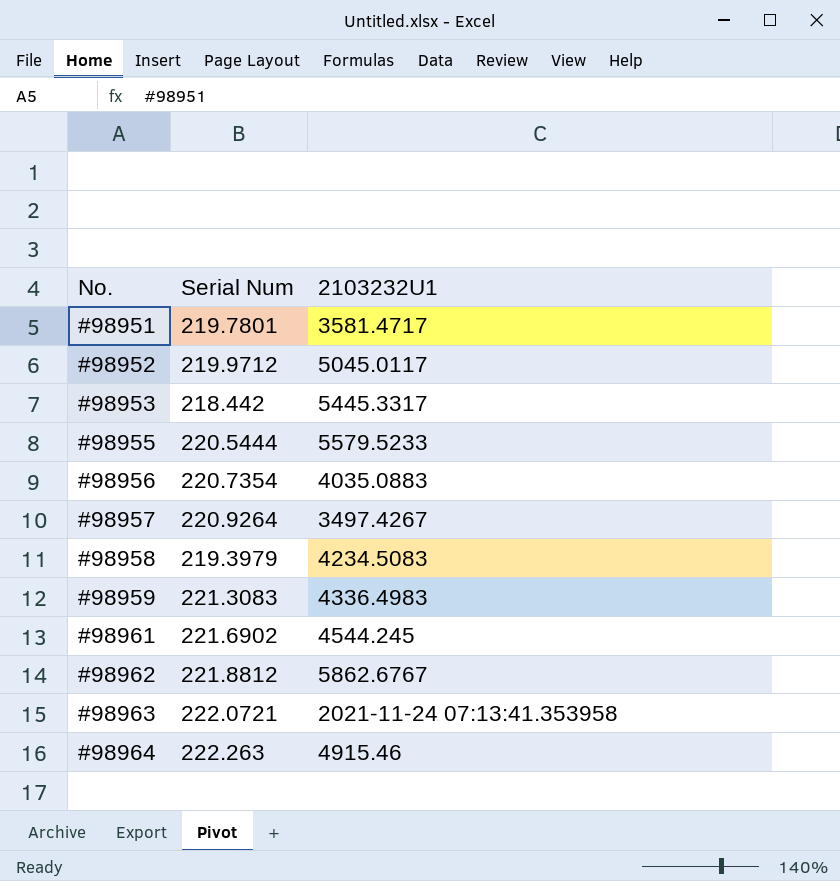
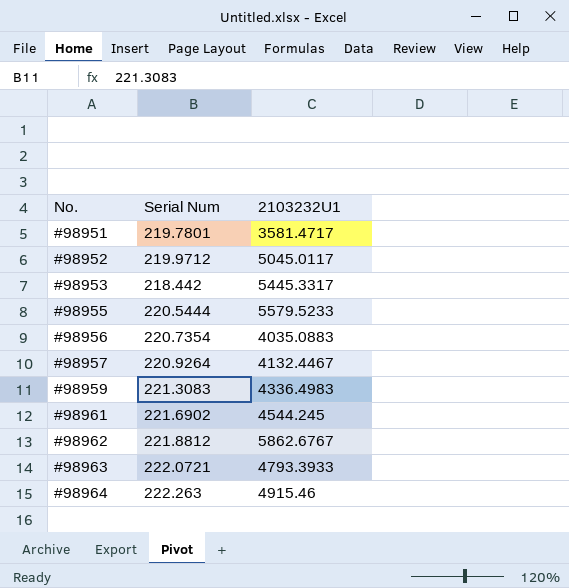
row #98958: 219.3979 | 4234.5083 -> none
#98957 | 2103232U1: 3497.4267 -> 4132.4467
#98963 | 2103232U1: 2021-11-24 07:13:41.353958 -> 4793.3933

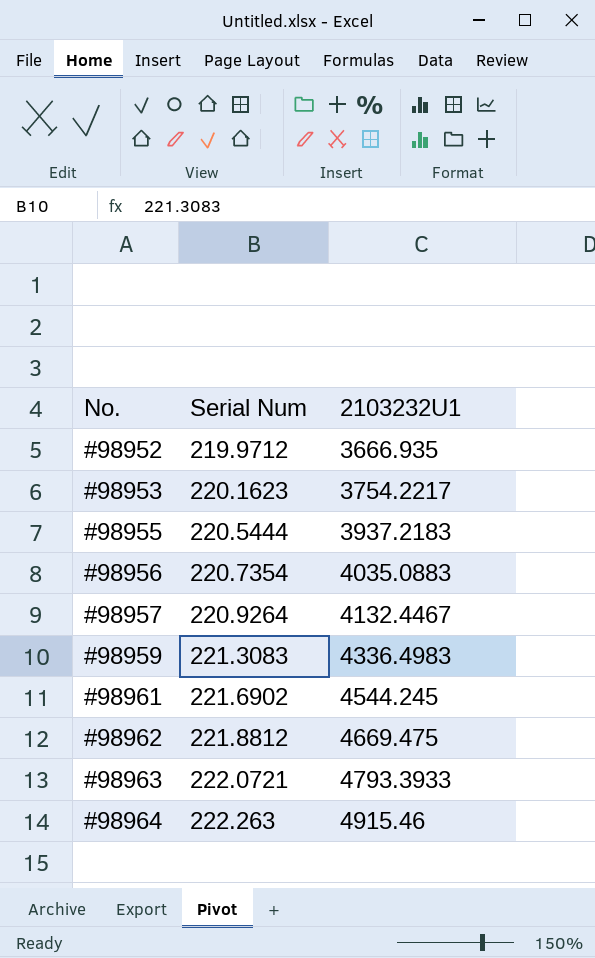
row #98951: 219.7801 | 3581.4717 -> none
#98952 | 2103232U1: 5045.0117 -> 3666.935
#98953 | Serial Num: 218.442 -> 220.1623
#98953 | 2103232U1: 5445.3317 -> 3754.2217
#98955 | 2103232U1: 5579.5233 -> 3937.2183
#98962 | 2103232U1: 5862.6767 -> 4669.475

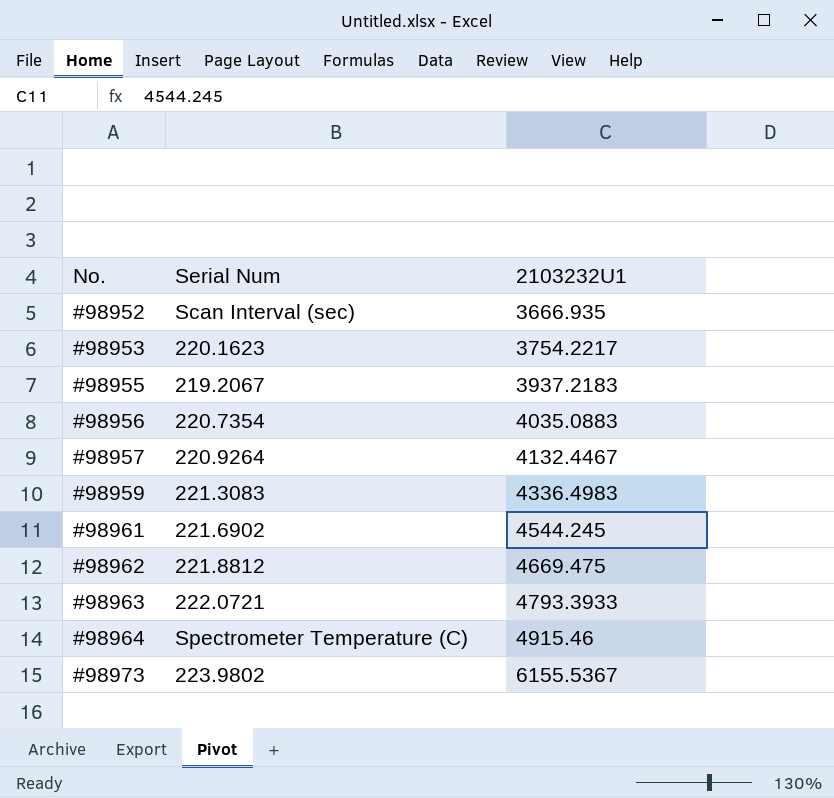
#98952 | Serial Num: 219.9712 -> Scan Interval (sec)
#98955 | Serial Num: 220.5444 -> 219.2067
#98964 | Serial Num: 222.263 -> Spectrometer Temperature (C)
row #98973: none -> 223.9802 | 6155.5367

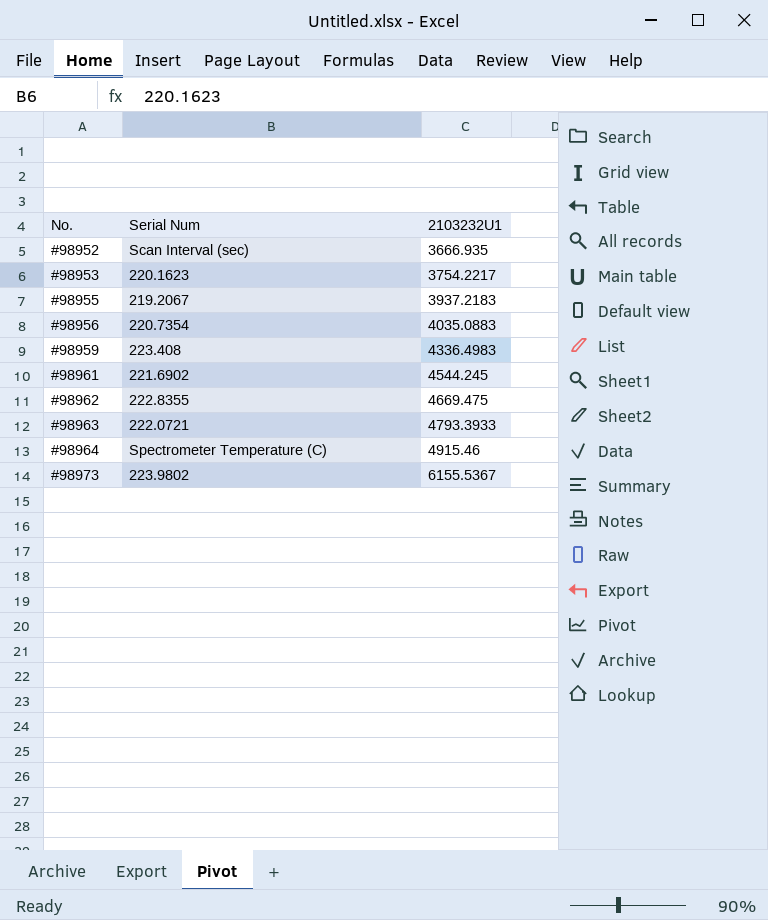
row #98957: 220.9264 | 4132.4467 -> none
#98959 | Serial Num: 221.3083 -> 223.408
#98962 | Serial Num: 221.8812 -> 222.8355

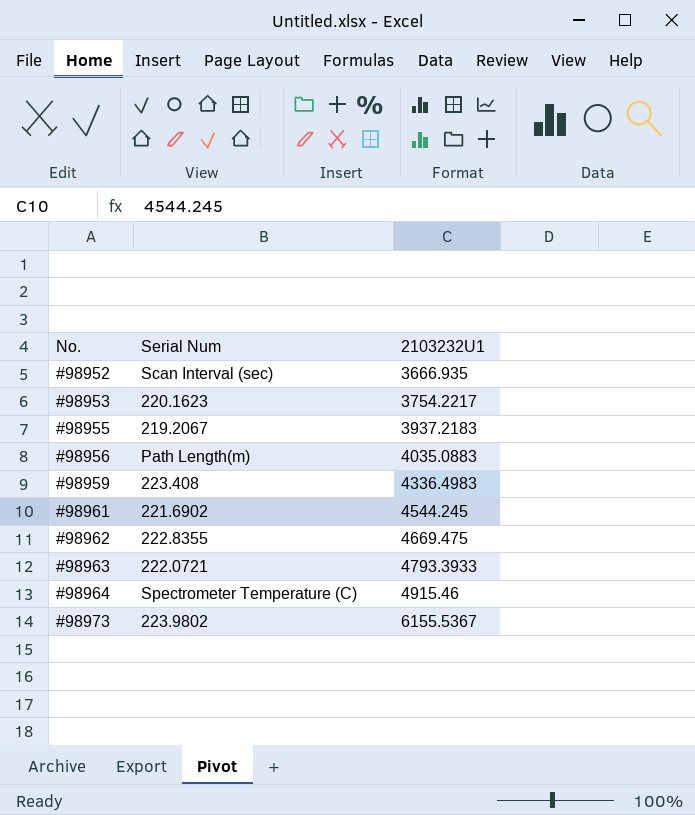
#98956 | Serial Num: 220.7354 -> Path Length(m)

